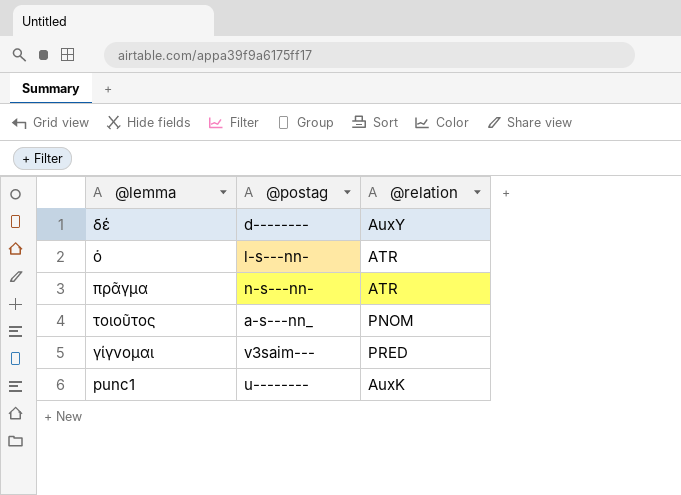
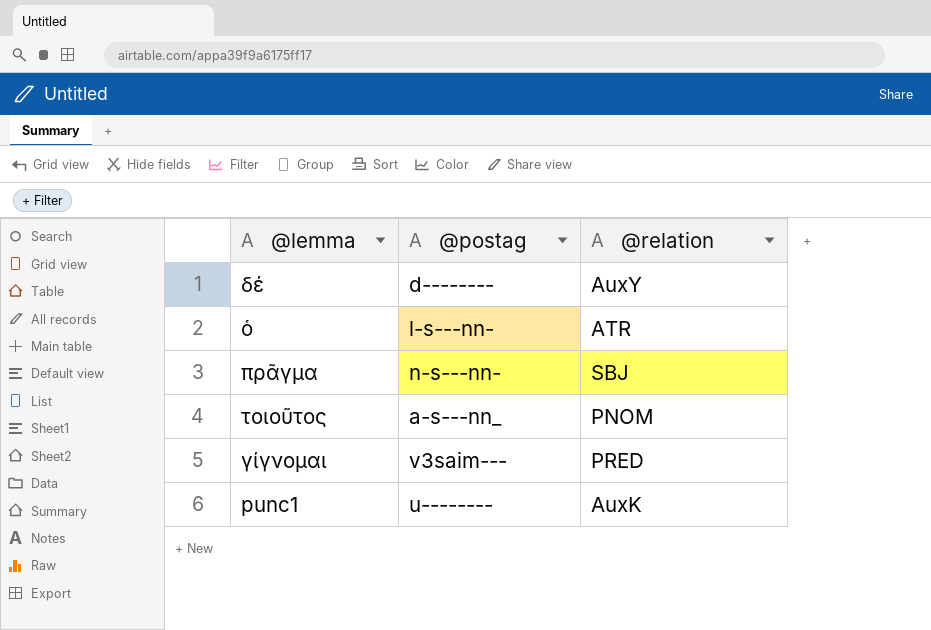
πρᾶγμα | @relation: ATR -> SBJ

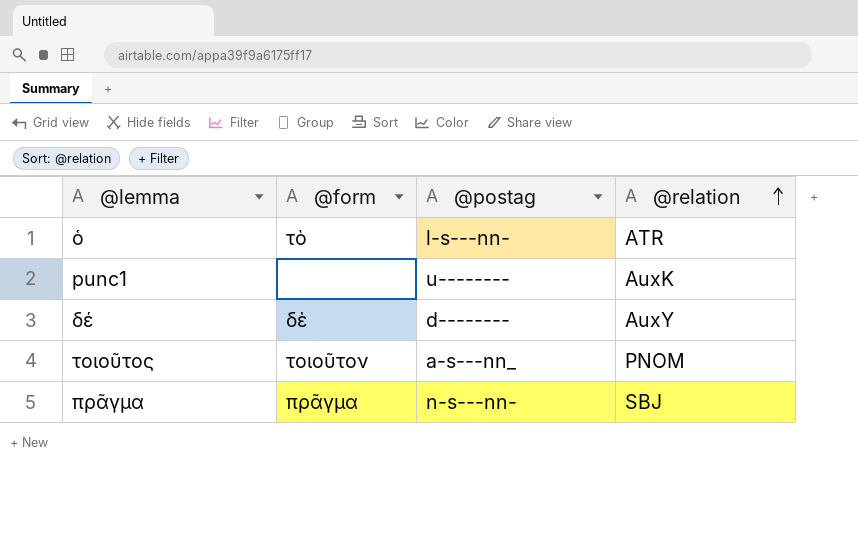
row order: none -> @relation ascending
column @form | position: none -> 2
row γίγνομαι: v3saim--- | PRED -> none

